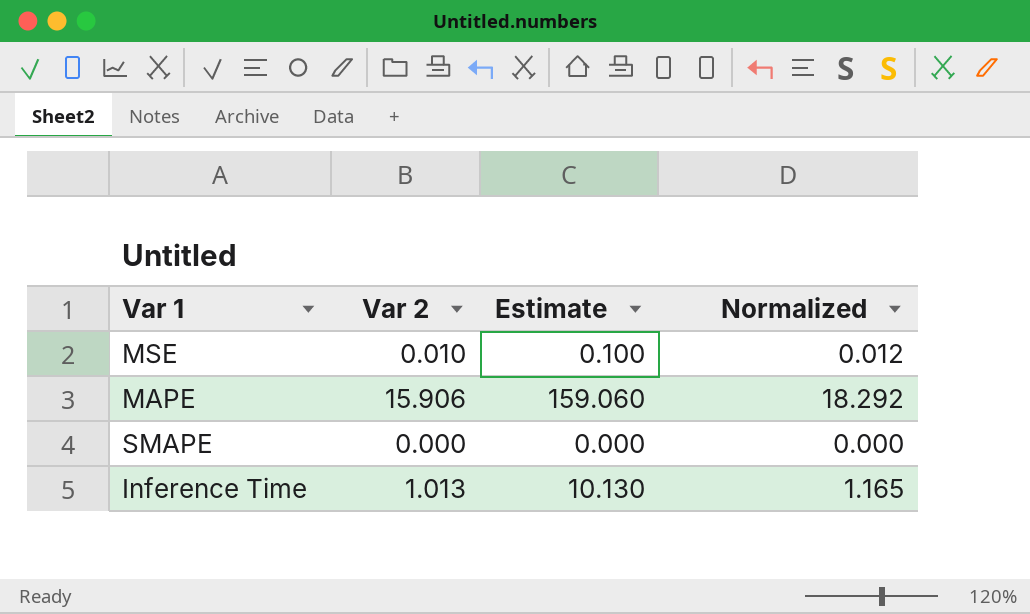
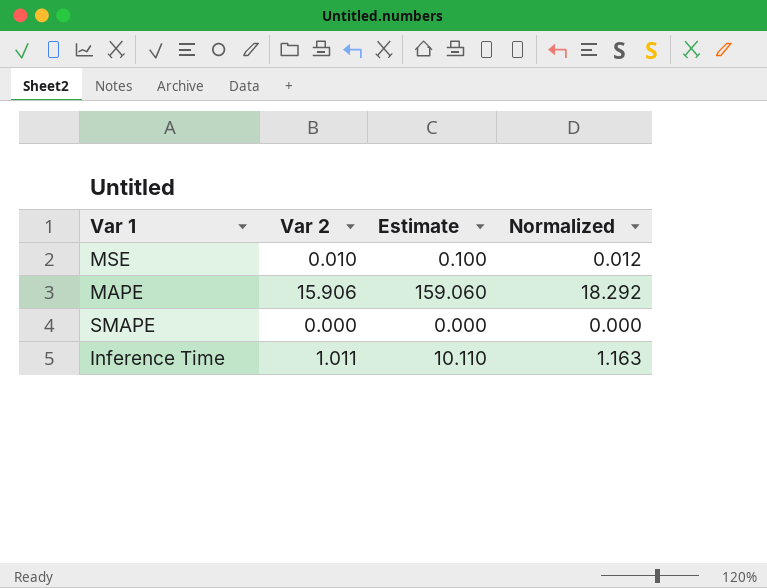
Inference Time | Var 2: 1.013 -> 1.011
Inference Time | Estimate: 10.130 -> 10.110
Inference Time | Normalized: 1.165 -> 1.163

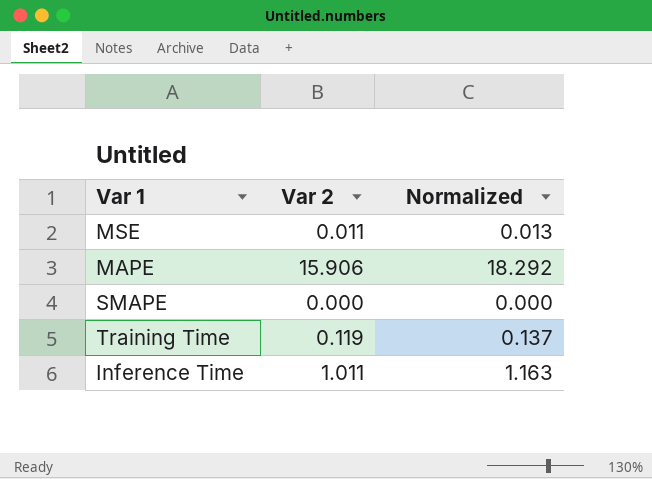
column Estimate | formula: [Var 2] * 10 -> none
MSE | Var 2: 0.010 -> 0.011
MSE | Normalized: 0.012 -> 0.013
row Training Time: none -> 0.119 | 0.137

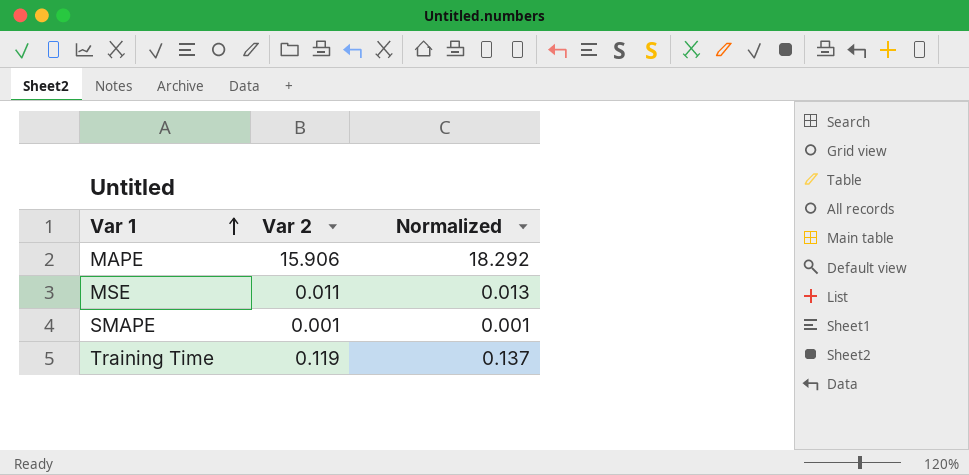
row order: none -> Var 1 ascending
row Inference Time: 1.011 | 1.163 -> none
SMAPE | Var 2: 0.000 -> 0.001
SMAPE | Normalized: 0.000 -> 0.001

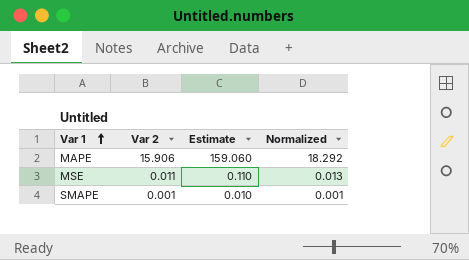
column Estimate | formula: none -> [Var 2] * 10
row Training Time: 0.119 | 0.137 -> none

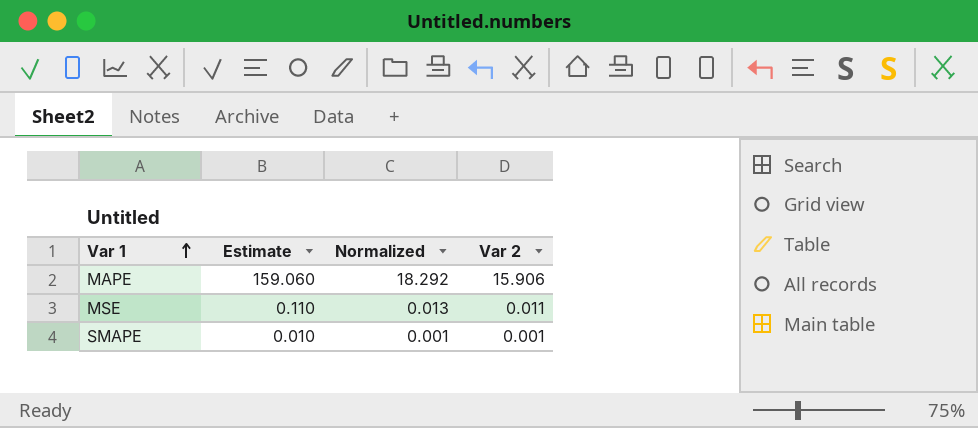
column Var 2 | position: 2 -> 4

